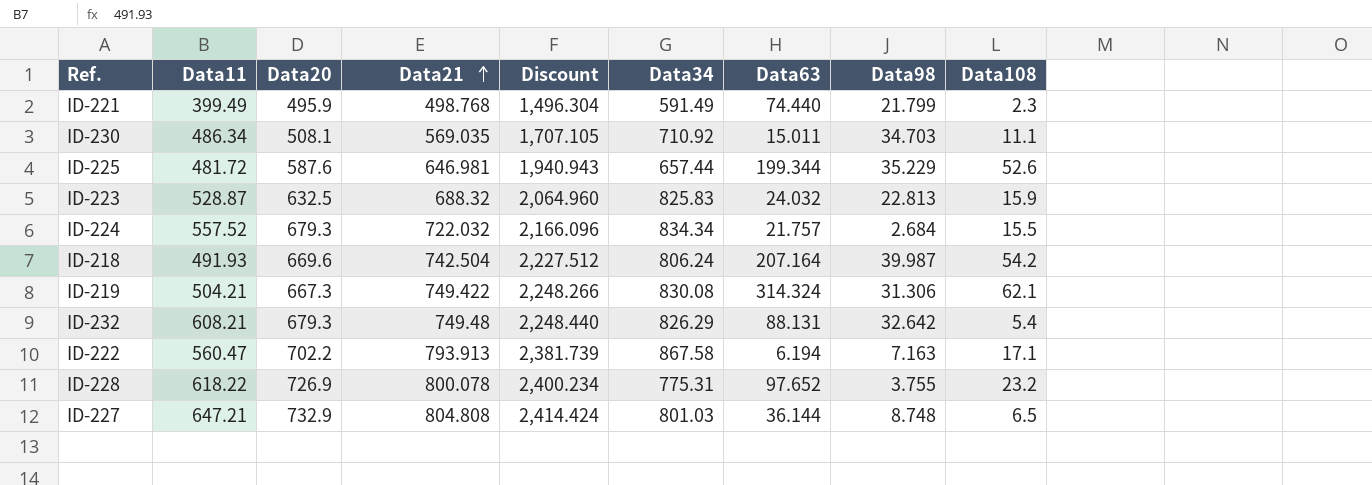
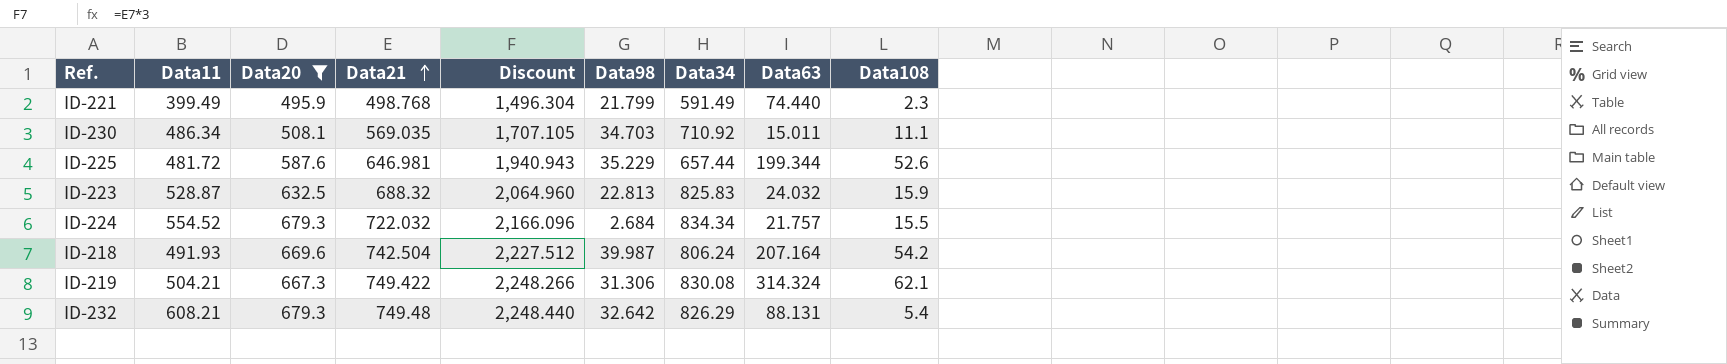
filter: none -> Data20 <= 679.3
column Data98 | position: 8 -> 6
ID-224 | Data11: 557.52 -> 554.52

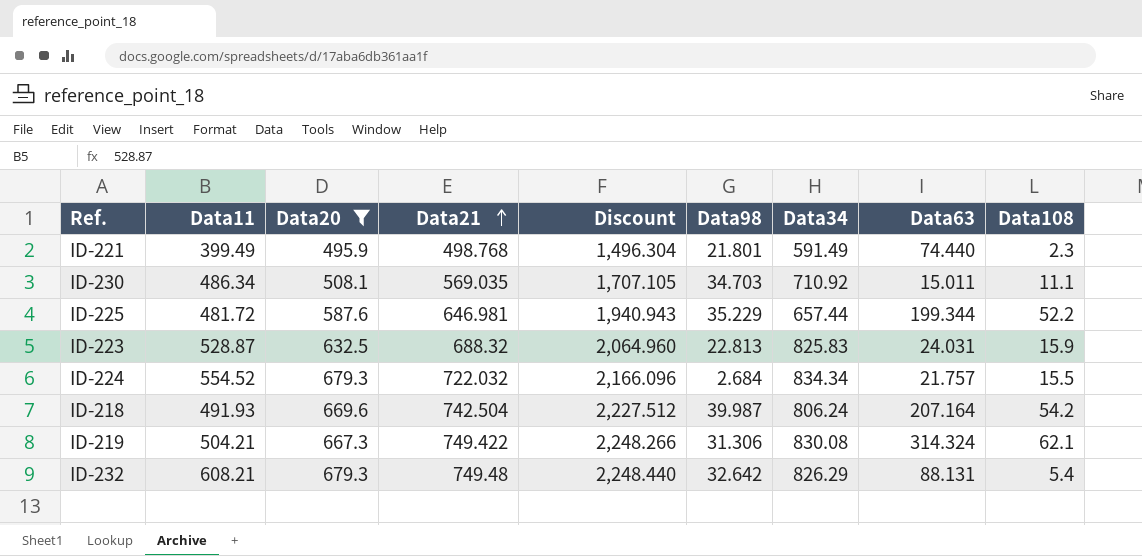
ID-221 | Data98: 21.799 -> 21.801
ID-225 | Data108: 52.6 -> 52.2
ID-223 | Data63: 24.032 -> 24.031

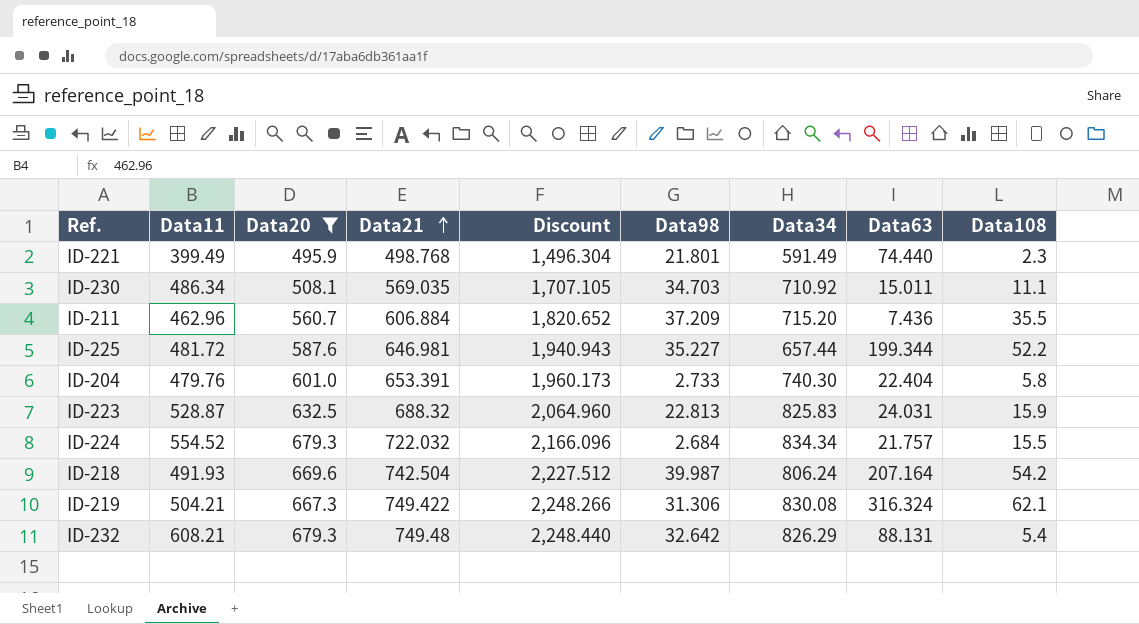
row ID-211: none -> 462.96 | 560.7 | 606.884 | 1,820.652 | 37.209 | 715.20 | 7.436 | 35.5
ID-225 | Data98: 35.229 -> 35.227
row ID-204: none -> 479.76 | 601.0 | 653.391 | 1,960.173 | 2.733 | 740.30 | 22.404 | 5.8
ID-219 | Data63: 314.324 -> 316.324

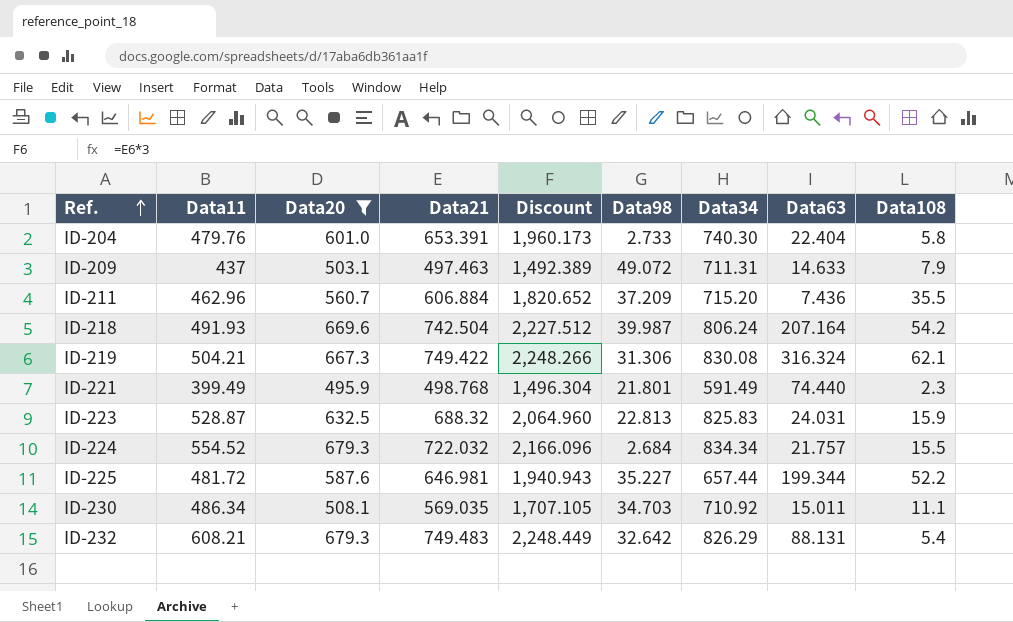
row order: Data21 ascending -> Ref. ascending
row ID-209: none -> 437 | 503.1 | 497.463 | 1,492.389 | 49.072 | 711.31 | 14.633 | 7.9
ID-232 | Data21: 749.48 -> 749.483
ID-232 | Discount: 2,248.440 -> 2,248.449

